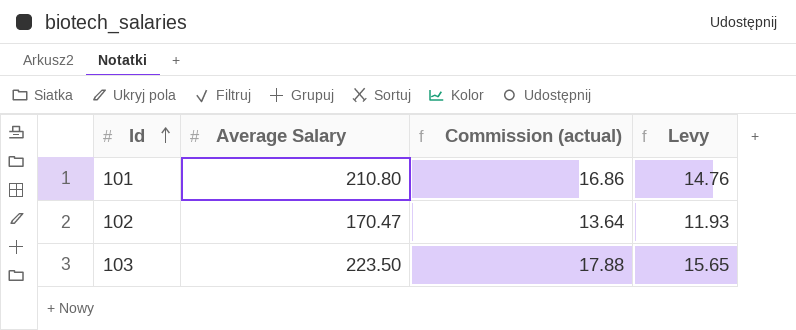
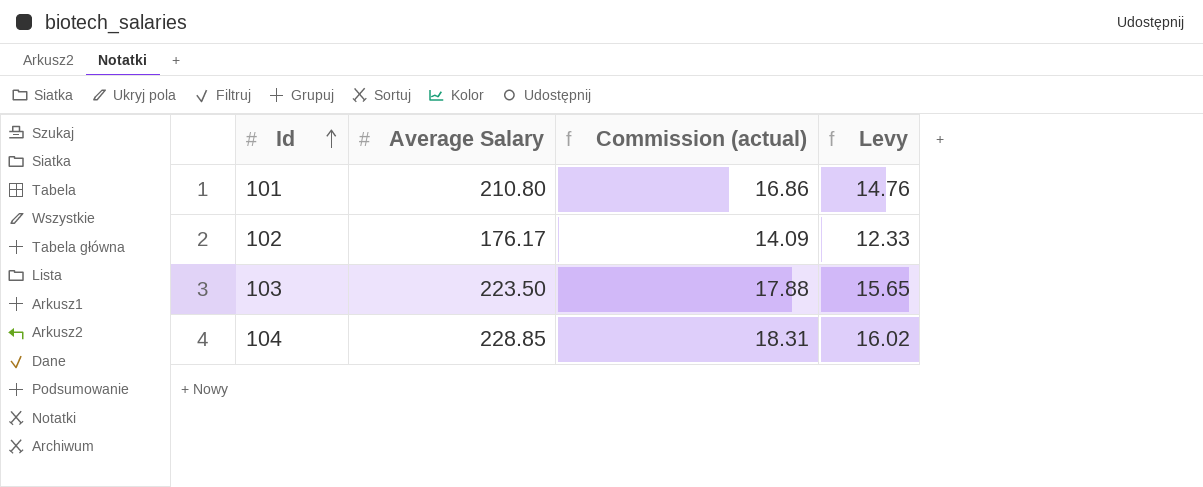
102 | Average Salary: 170.47 -> 176.17
102 | Commission (actual): 13.64 -> 14.09
102 | Levy: 11.93 -> 12.33
row 104: none -> 228.85 | 18.31 | 16.02

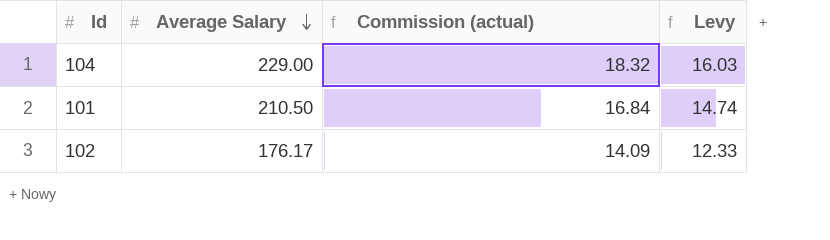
row order: Id ascending -> Average Salary descending
row 103: 223.50 | 17.88 | 15.65 -> none
104 | Average Salary: 228.85 -> 229.00
104 | Commission (actual): 18.31 -> 18.32
104 | Levy: 16.02 -> 16.03
101 | Average Salary: 210.80 -> 210.50
101 | Commission (actual): 16.86 -> 16.84
101 | Levy: 14.76 -> 14.74

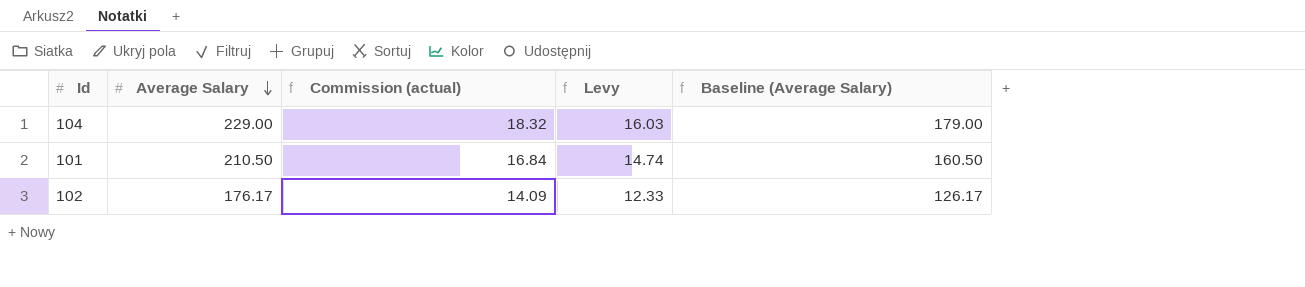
column Baseline (Average Salary) | formula: none -> [Average Salary] - 50

